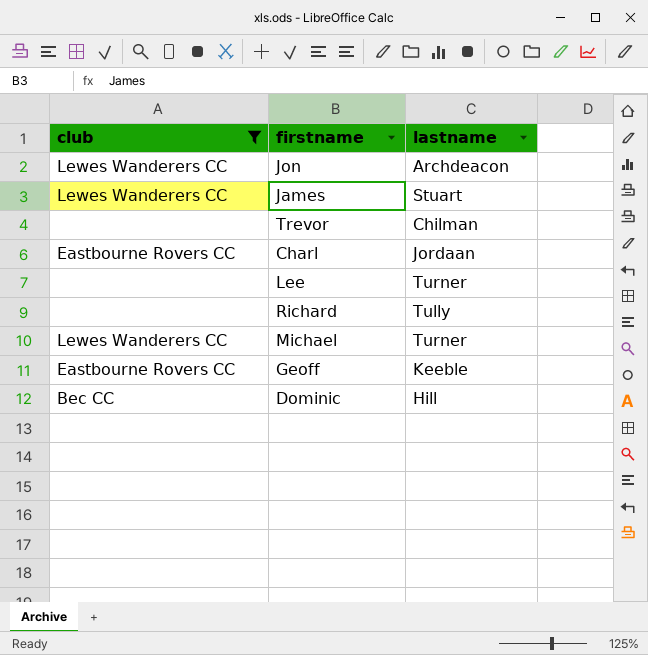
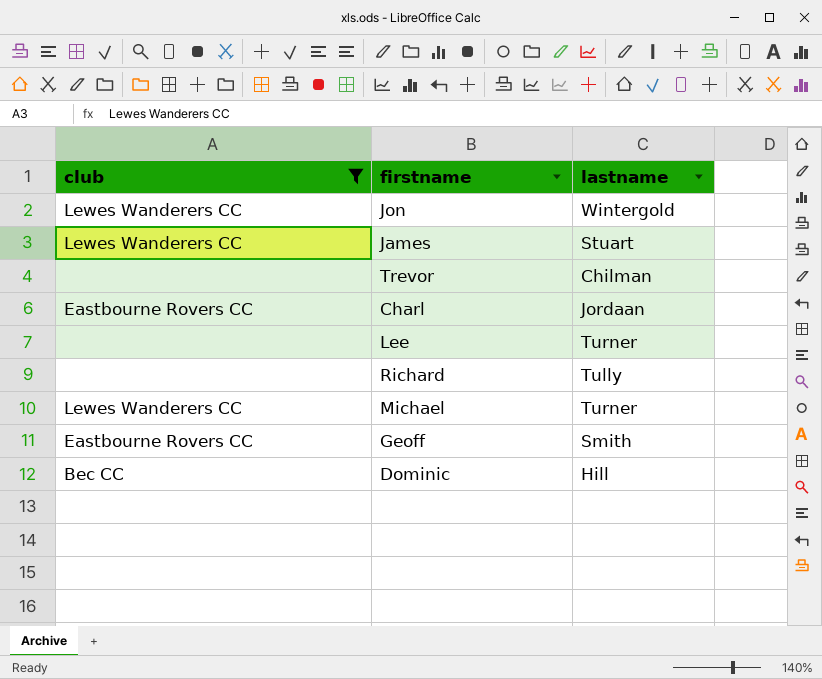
Jon | lastname: Archdeacon -> Wintergold
Geoff | lastname: Keeble -> Smith

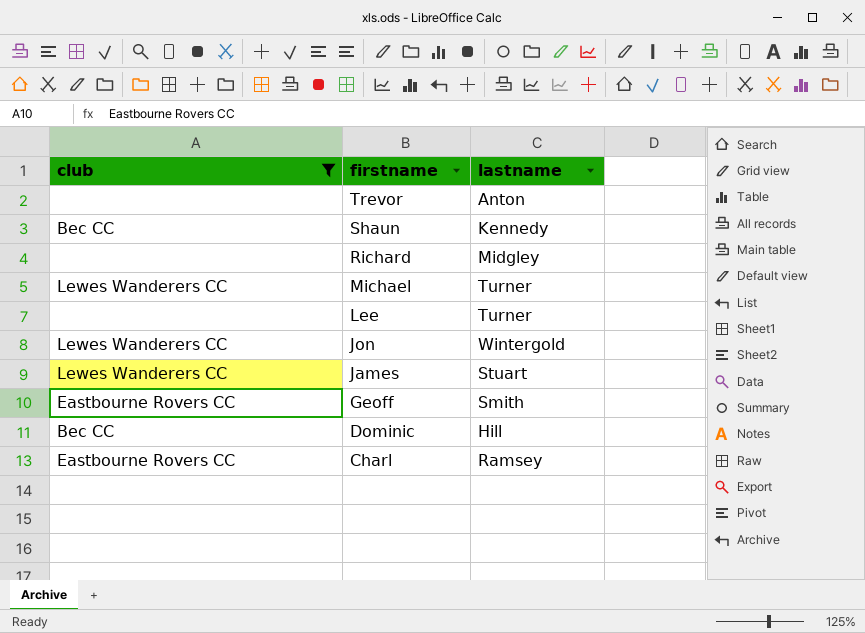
row order: none -> firstname descending
Trevor | lastname: Chilman -> Anton
row Shaun: none -> Bec CC | Kennedy
Richard | lastname: Tully -> Midgley
Charl | lastname: Jordaan -> Ramsey

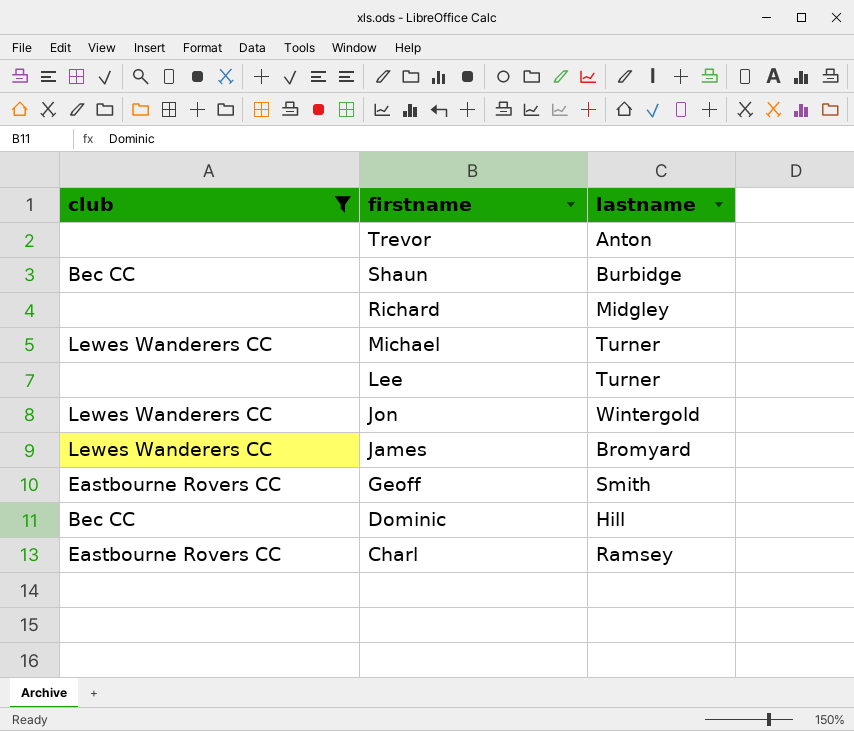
Shaun | lastname: Kennedy -> Burbidge
James | lastname: Stuart -> Bromyard

